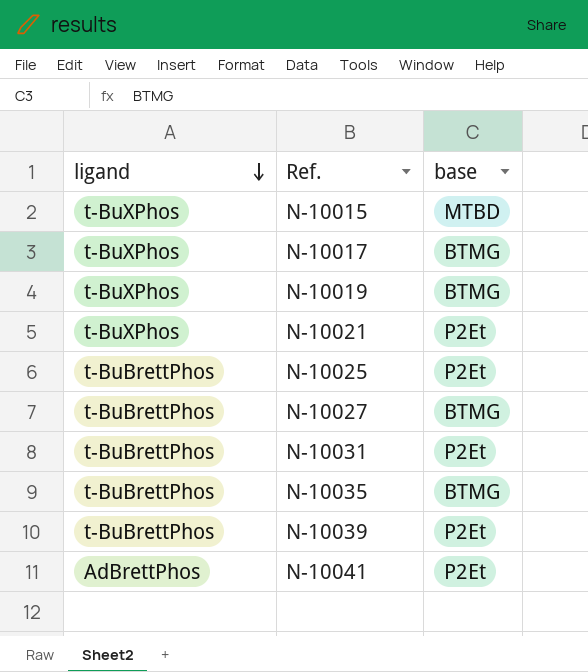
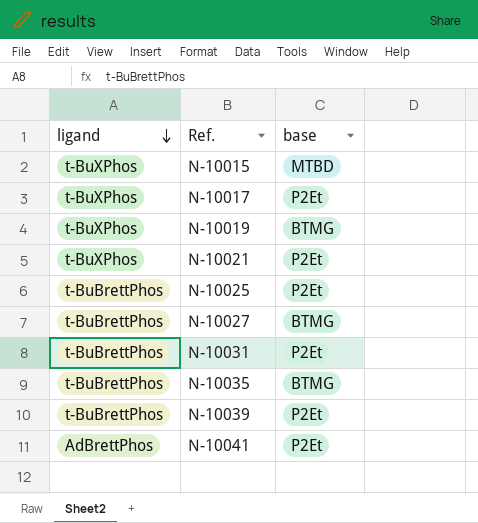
N-10017 | base: BTMG -> P2Et

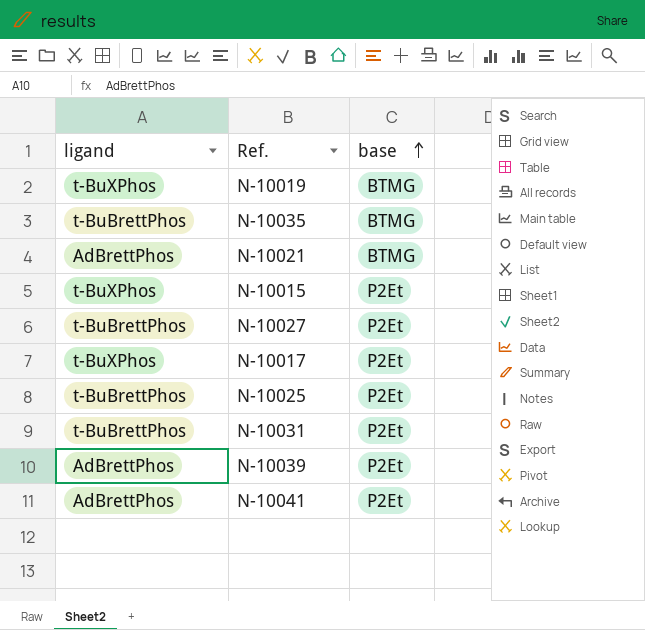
row order: ligand descending -> base ascending
N-10021 | ligand: t-BuXPhos -> AdBrettPhos
N-10021 | base: P2Et -> BTMG
N-10015 | base: MTBD -> P2Et
N-10027 | base: BTMG -> P2Et
N-10039 | ligand: t-BuBrettPhos -> AdBrettPhos

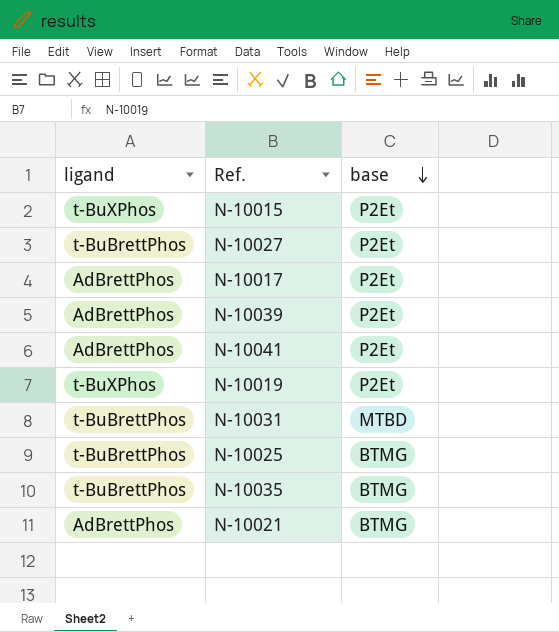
row order: base ascending -> base descending
N-10017 | ligand: t-BuXPhos -> AdBrettPhos
N-10019 | base: BTMG -> P2Et
N-10031 | base: P2Et -> MTBD
N-10025 | base: P2Et -> BTMG

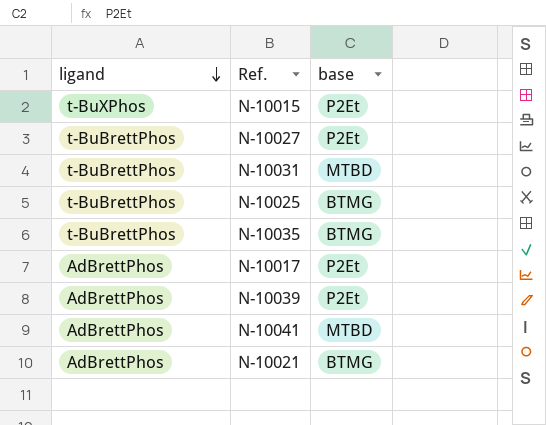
row order: base descending -> ligand descending
row N-10019: t-BuXPhos | P2Et -> none
N-10041 | base: P2Et -> MTBD

